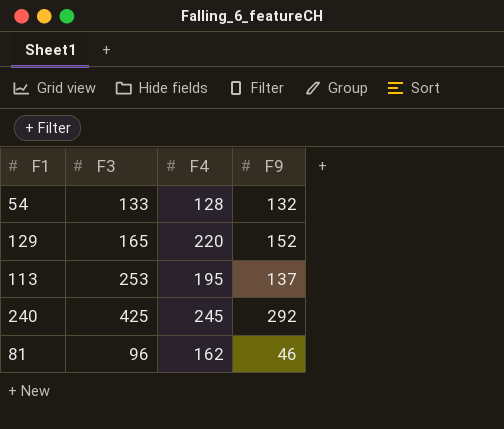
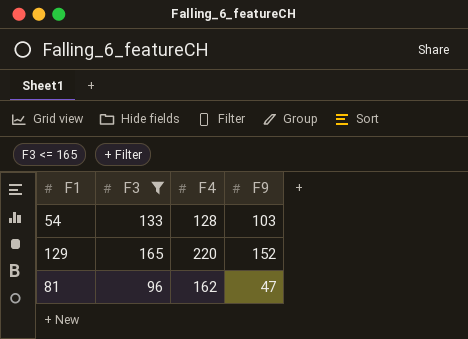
filter: none -> F3 <= 165
54 | F9: 132 -> 103
81 | F9: 46 -> 47

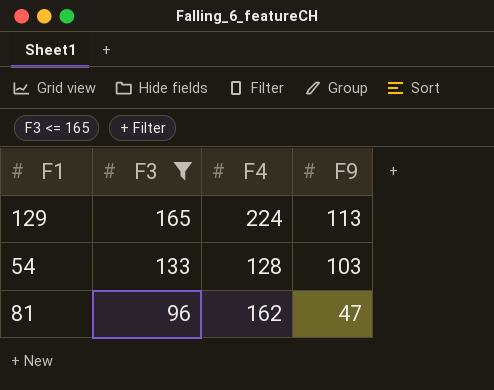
row order: none -> F3 descending
129 | F4: 220 -> 224
129 | F9: 152 -> 113

